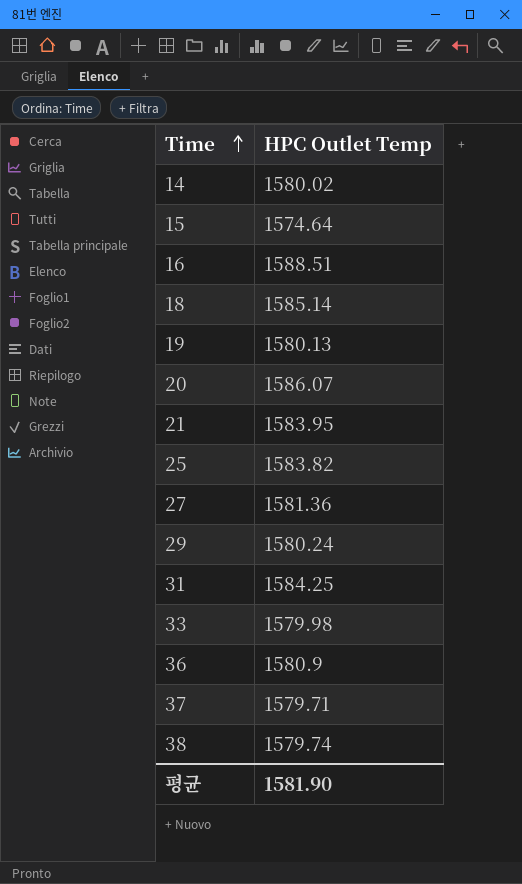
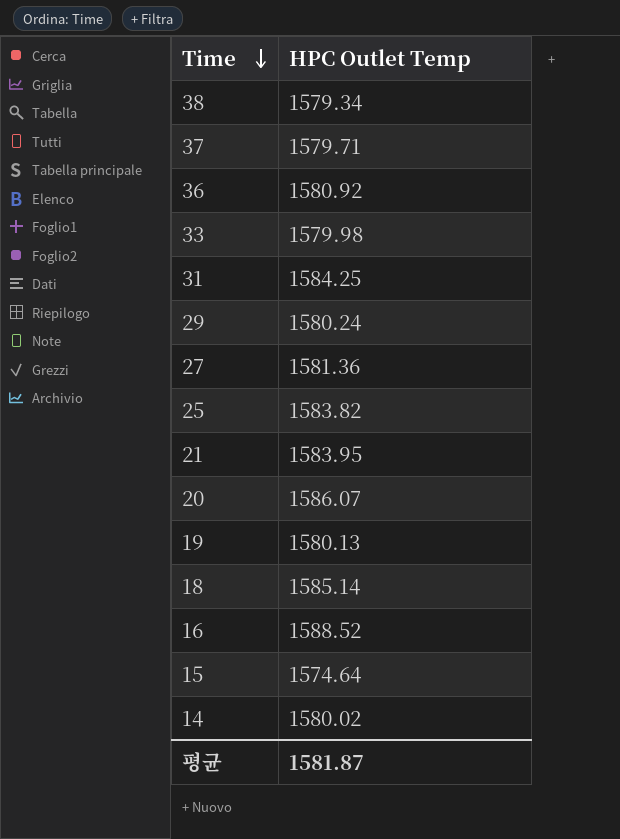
row order: Time ascending -> Time descending
38 | HPC Outlet Temp: 1579.74 -> 1579.34
36 | HPC Outlet Temp: 1580.9 -> 1580.92
16 | HPC Outlet Temp: 1588.51 -> 1588.52
평균 | HPC Outlet Temp: 1581.90 -> 1581.87

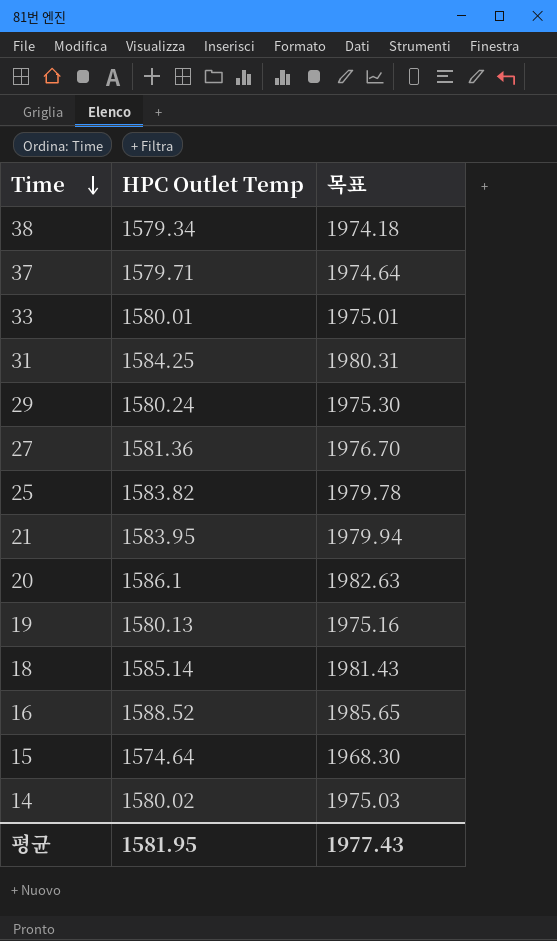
column 목표 | formula: none -> [HPC Outlet Temp] * 1.25
row 36: 1580.92 -> none
33 | HPC Outlet Temp: 1579.98 -> 1580.01
20 | HPC Outlet Temp: 1586.07 -> 1586.1
평균 | HPC Outlet Temp: 1581.87 -> 1581.95

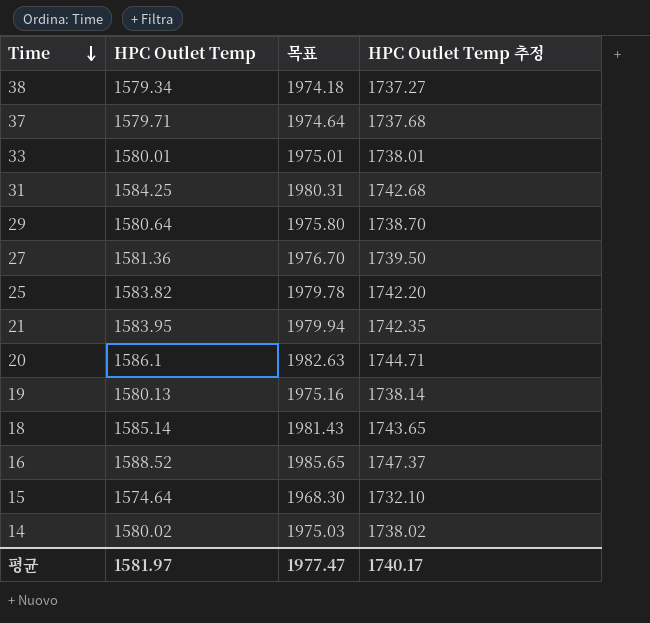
column HPC Outlet Temp 추정 | formula: none -> [HPC Outlet Temp] * 1.1
29 | HPC Outlet Temp: 1580.24 -> 1580.64
29 | 목표: 1975.30 -> 1975.80
평균 | HPC Outlet Temp: 1581.95 -> 1581.97
평균 | 목표: 1977.43 -> 1977.47

